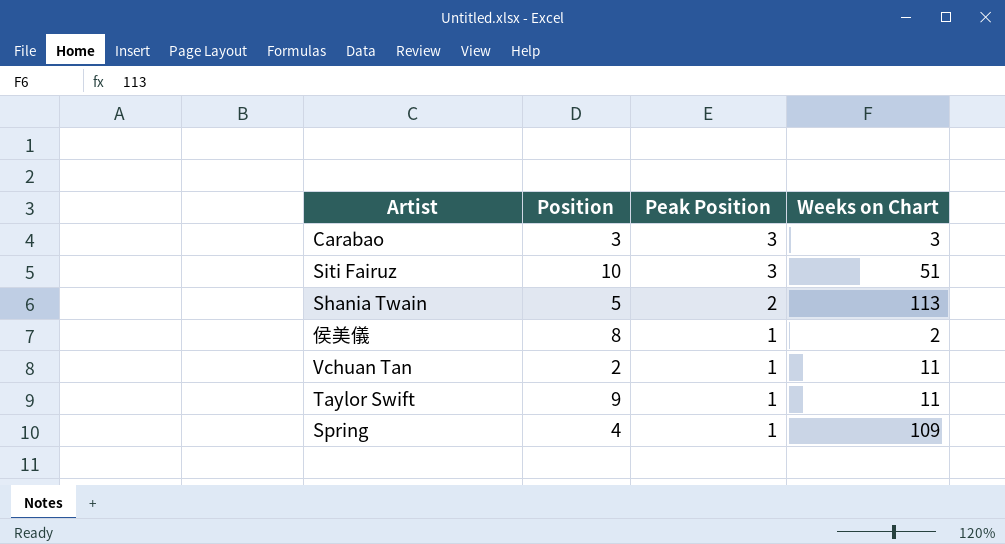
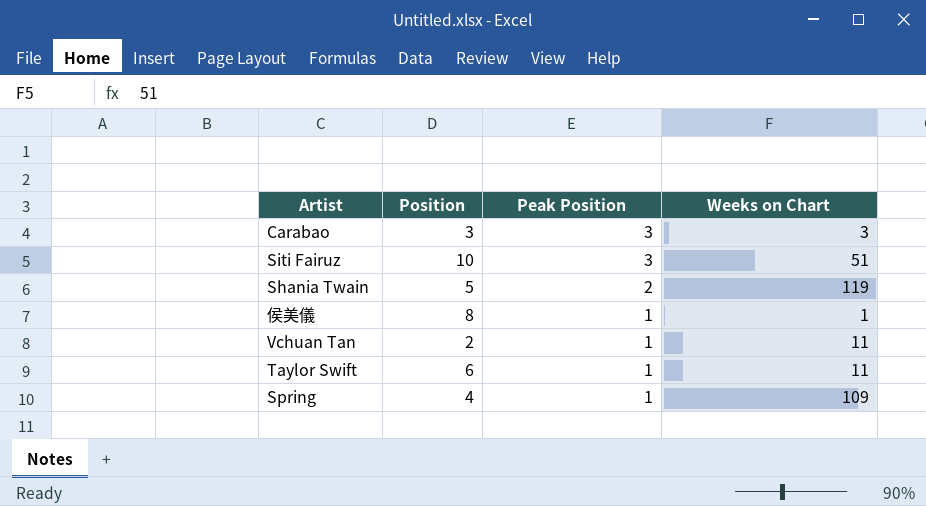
Shania Twain | Weeks on Chart: 113 -> 119
侯美儀 | Weeks on Chart: 2 -> 1
Taylor Swift | Position: 9 -> 6

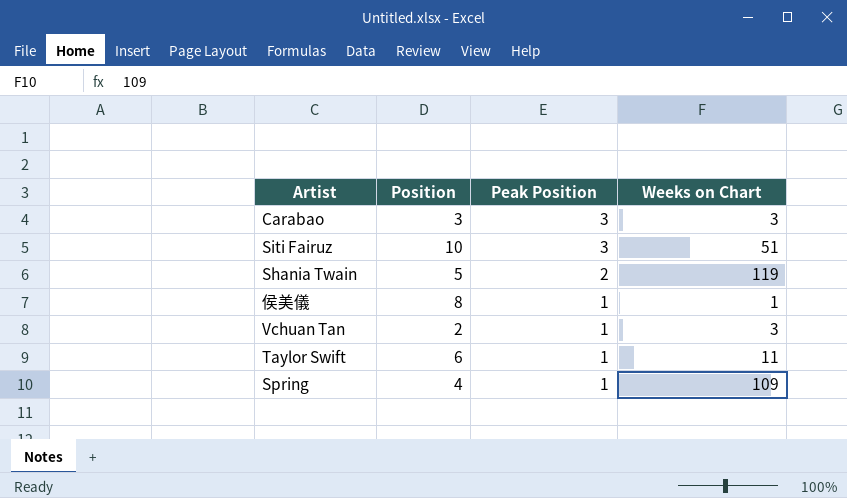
Vchuan Tan | Weeks on Chart: 11 -> 3

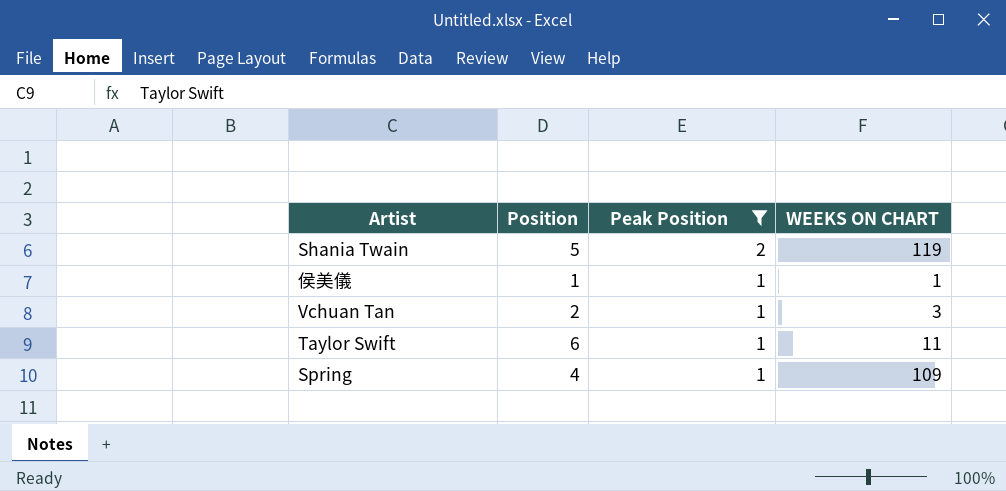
filter: none -> Peak Position != 3
column name: Weeks on Chart -> WEEKS ON CHART
侯美儀 | Position: 8 -> 1

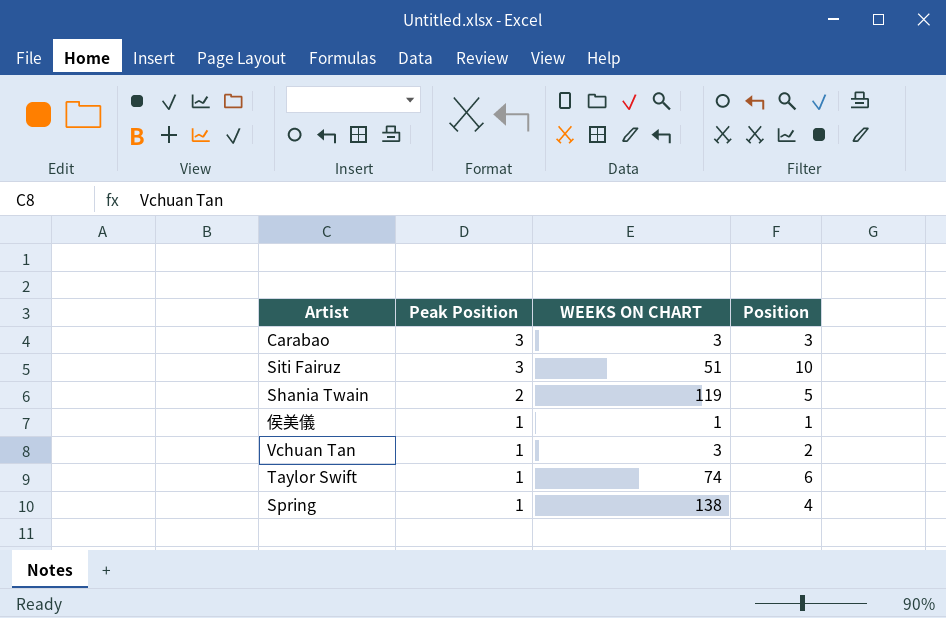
filter: Peak Position != 3 -> none
column Position | position: 2 -> 4
Taylor Swift | WEEKS ON CHART: 11 -> 74
Spring | WEEKS ON CHART: 109 -> 138

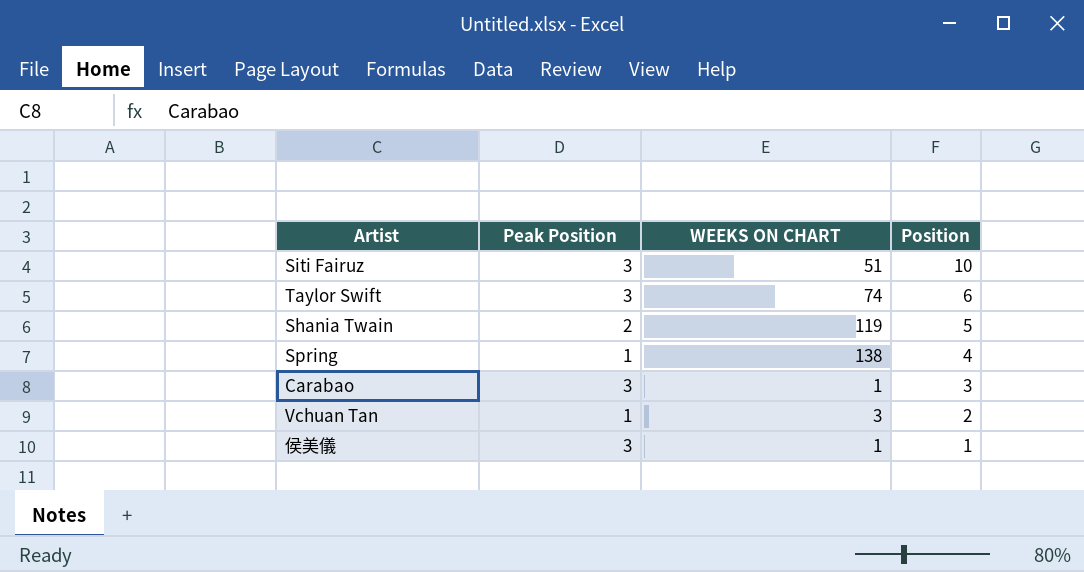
row order: Peak Position descending -> Position descending
Taylor Swift | Peak Position: 1 -> 3
Carabao | WEEKS ON CHART: 3 -> 1
侯美儀 | Peak Position: 1 -> 3

